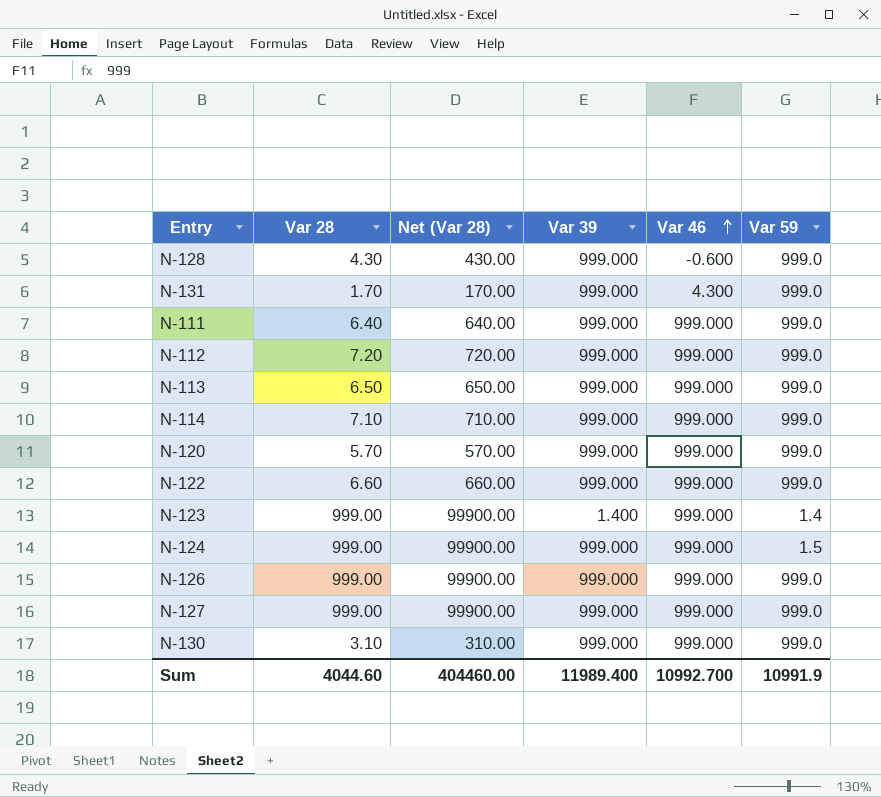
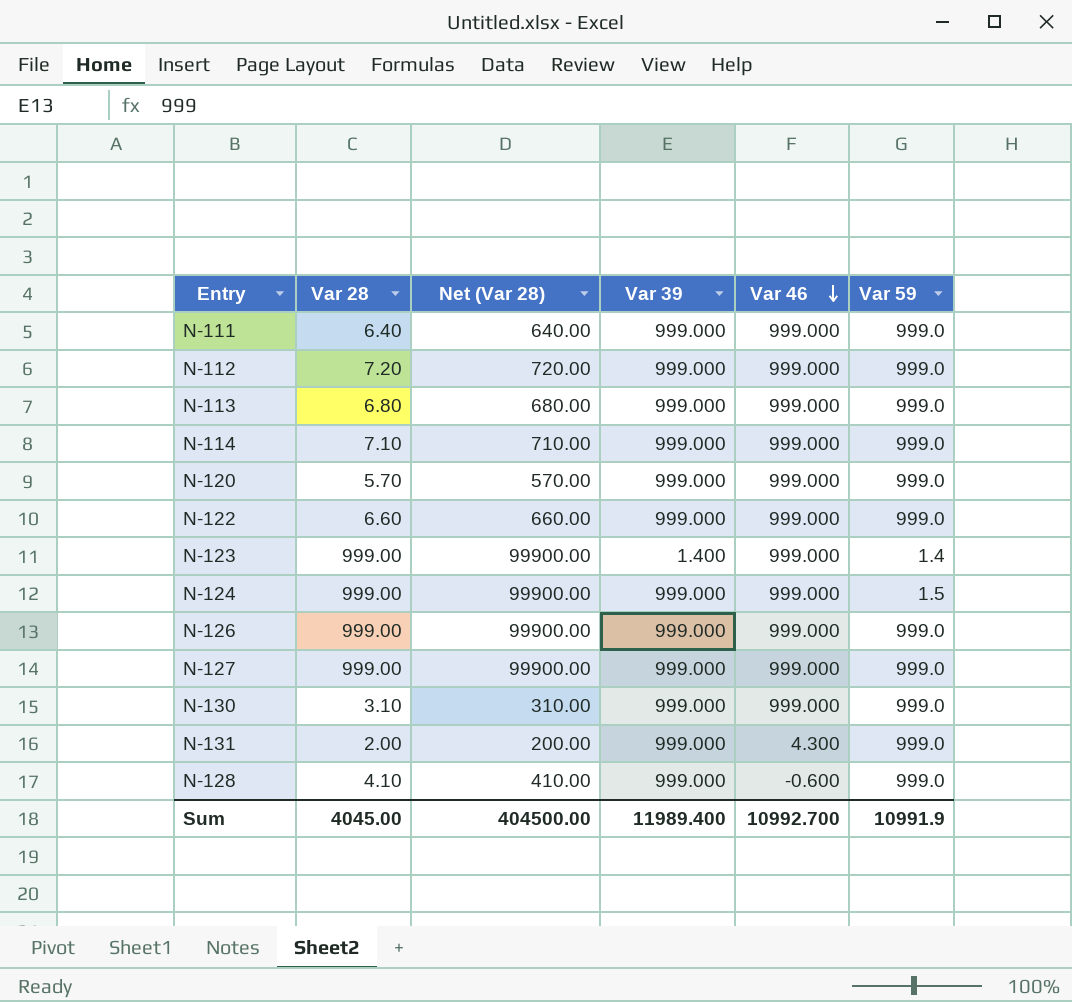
row order: Var 46 ascending -> Var 46 descending
N-113 | Var 28: 6.50 -> 6.80
N-113 | Net (Var 28): 650.00 -> 680.00
N-131 | Var 28: 1.70 -> 2.00
N-131 | Net (Var 28): 170.00 -> 200.00
N-128 | Var 28: 4.30 -> 4.10
N-128 | Net (Var 28): 430.00 -> 410.00
Sum | Var 28: 4044.60 -> 4045.00
Sum | Net (Var 28): 404460.00 -> 404500.00

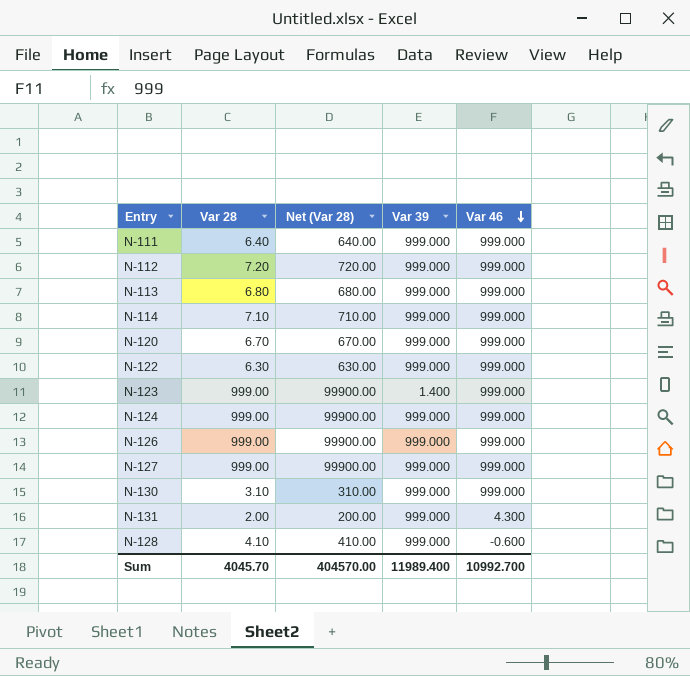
column Var 59 | position: 6 -> none
N-120 | Var 28: 5.70 -> 6.70
N-120 | Net (Var 28): 570.00 -> 670.00
N-122 | Var 28: 6.60 -> 6.30
N-122 | Net (Var 28): 660.00 -> 630.00
Sum | Var 28: 4045.00 -> 4045.70
Sum | Net (Var 28): 404500.00 -> 404570.00

